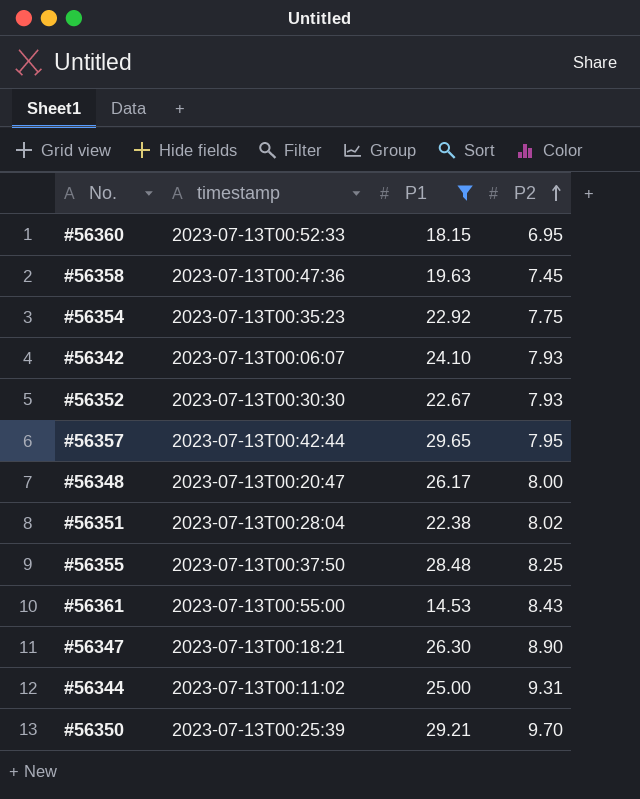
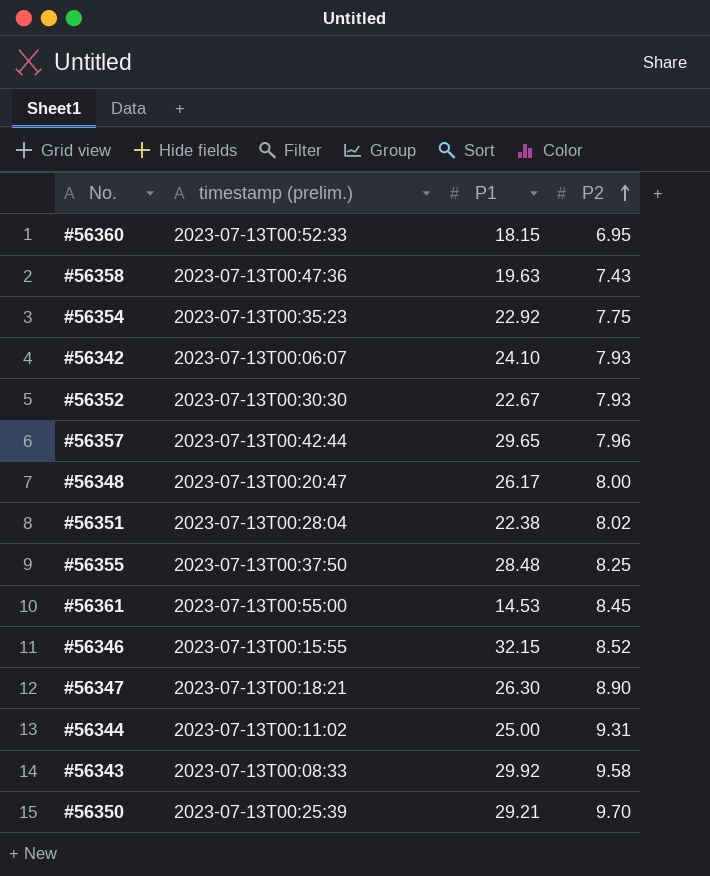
filter: P1 <= 29.65 -> none
column name: timestamp -> timestamp (prelim.)
#56358 | P2: 7.45 -> 7.43
#56357 | P2: 7.95 -> 7.96
#56361 | P2: 8.43 -> 8.45

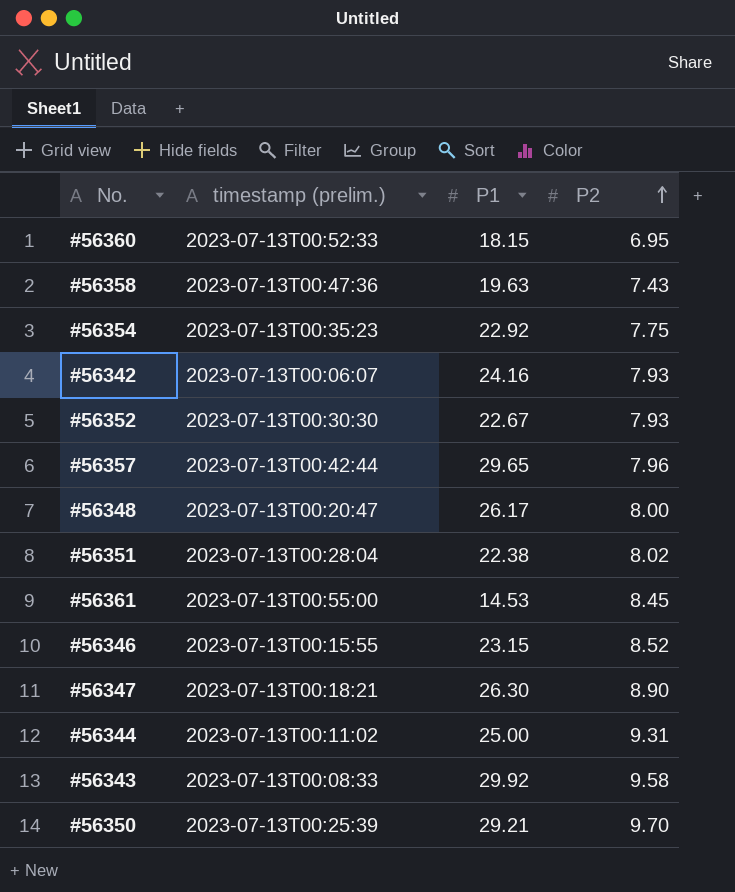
row #56355: 2023-07-13T00:37:50 | 28.48 | 8.25 -> none
#56342 | P1: 24.10 -> 24.16
#56346 | P1: 32.15 -> 23.15

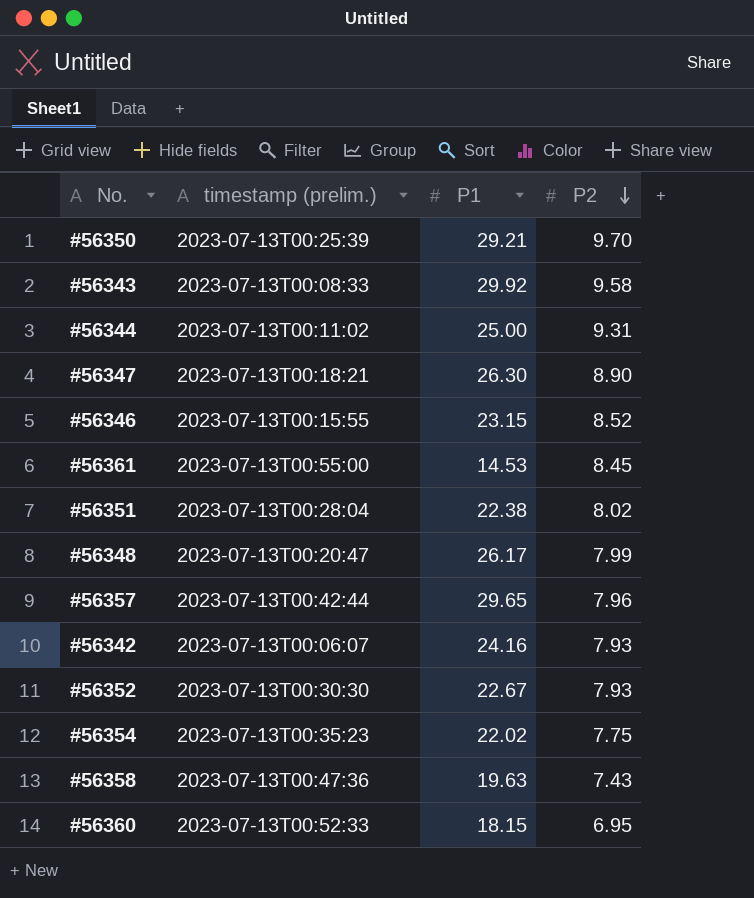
row order: P2 ascending -> P2 descending
#56348 | P2: 8.00 -> 7.99
#56354 | P1: 22.92 -> 22.02

